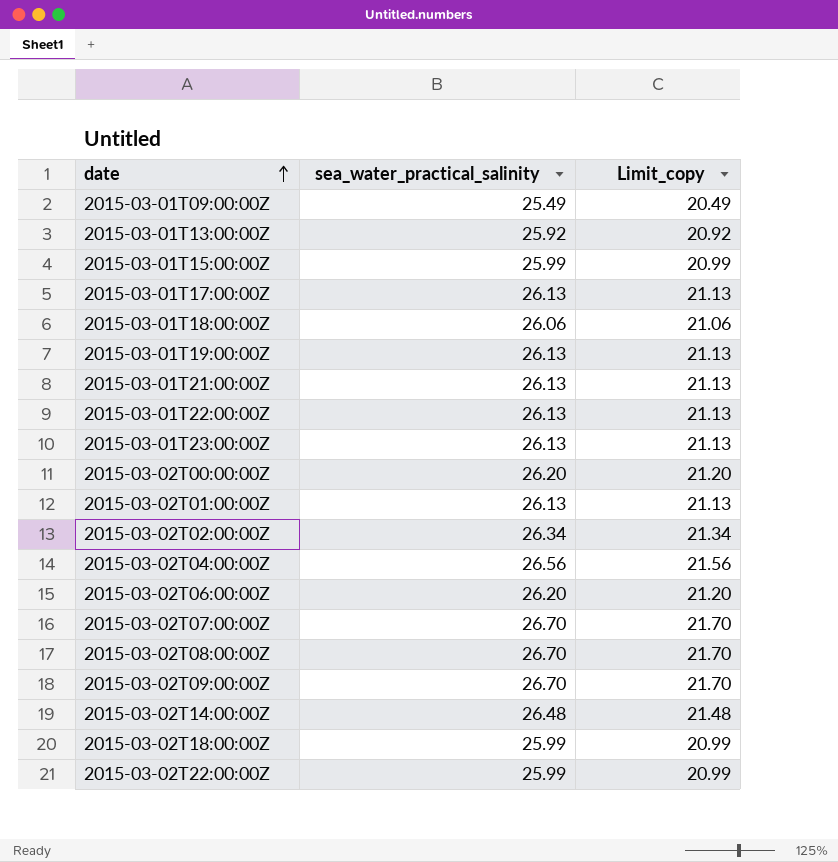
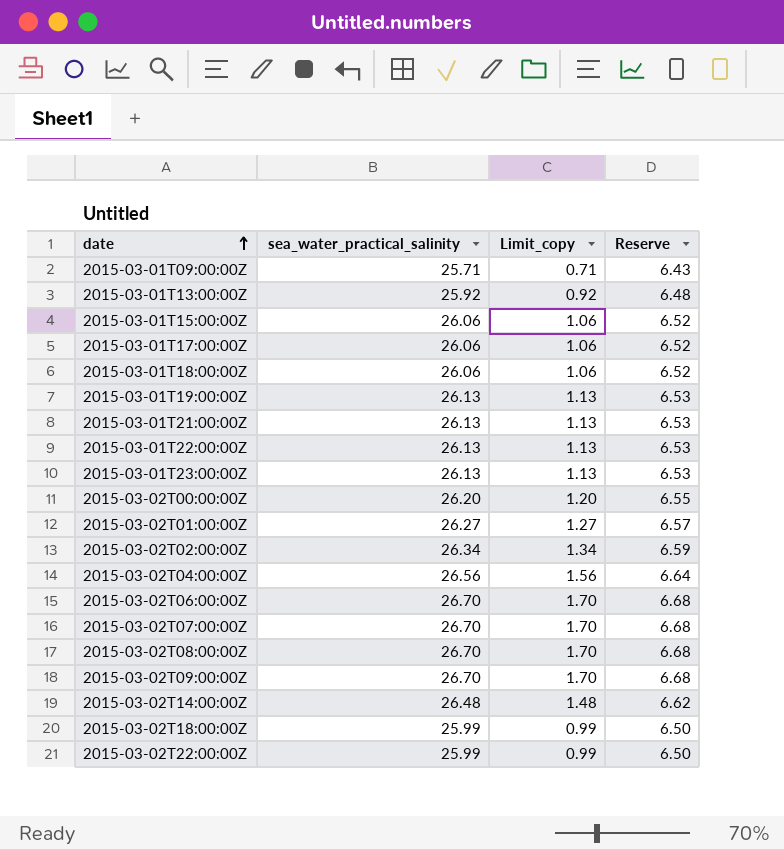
column Limit_copy | formula: [sea_water_practical_salinity] - 5 -> [sea_water_practical_salinity] - 25
column Reserve | formula: none -> [sea_water_practical_salinity] * 0.25
2015-03-01T09:00:00Z | sea_water_practical_salinity: 25.49 -> 25.71
2015-03-01T15:00:00Z | sea_water_practical_salinity: 25.99 -> 26.06
2015-03-01T17:00:00Z | sea_water_practical_salinity: 26.13 -> 26.06
2015-03-02T01:00:00Z | sea_water_practical_salinity: 26.13 -> 26.27
2015-03-02T06:00:00Z | sea_water_practical_salinity: 26.20 -> 26.70

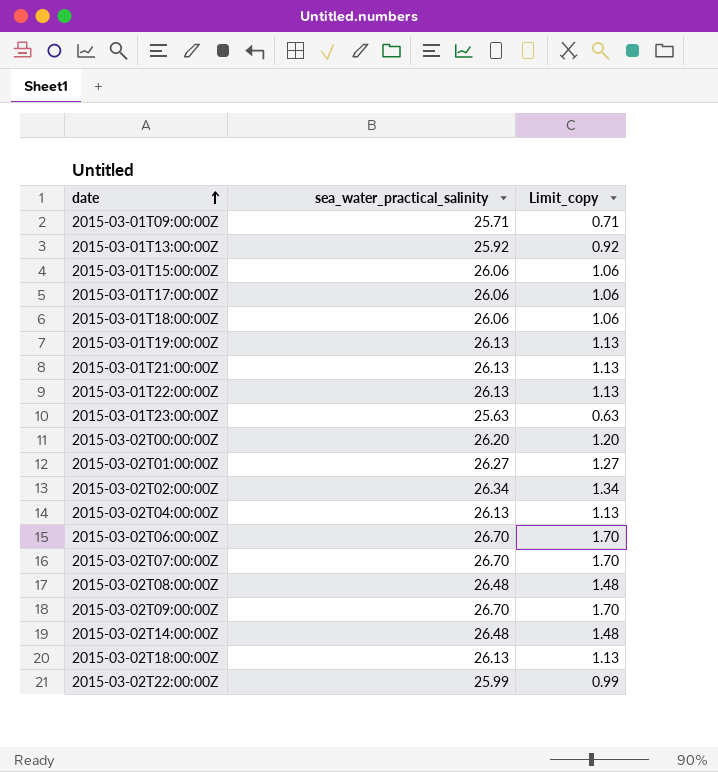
column Reserve | formula: [sea_water_practical_salinity] * 0.25 -> none
2015-03-01T23:00:00Z | sea_water_practical_salinity: 26.13 -> 25.63
2015-03-01T23:00:00Z | Limit_copy: 1.13 -> 0.63
2015-03-02T04:00:00Z | sea_water_practical_salinity: 26.56 -> 26.13
2015-03-02T04:00:00Z | Limit_copy: 1.56 -> 1.13
2015-03-02T08:00:00Z | sea_water_practical_salinity: 26.70 -> 26.48
2015-03-02T08:00:00Z | Limit_copy: 1.70 -> 1.48
2015-03-02T18:00:00Z | sea_water_practical_salinity: 25.99 -> 26.13
2015-03-02T18:00:00Z | Limit_copy: 0.99 -> 1.13

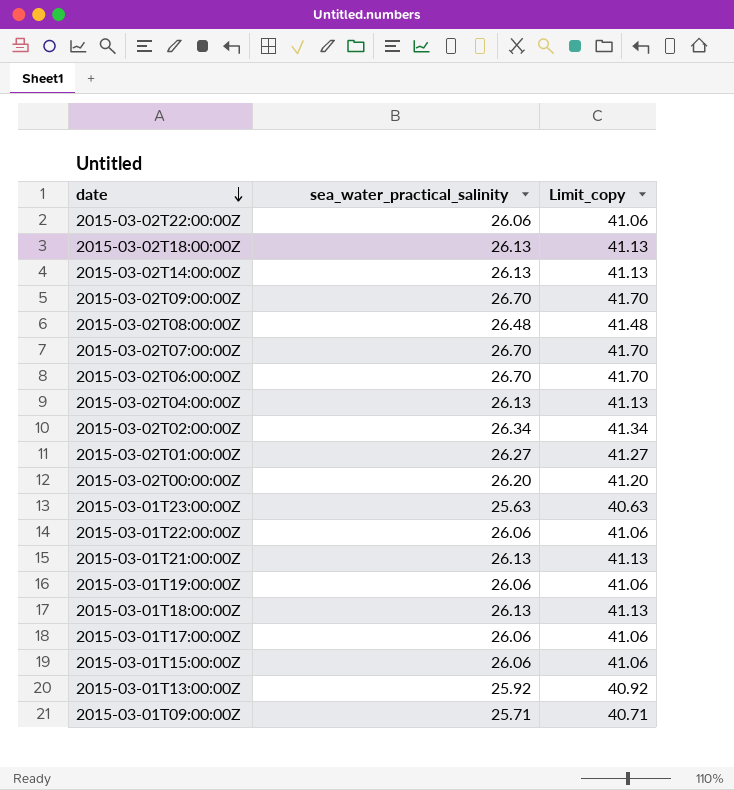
row order: date ascending -> date descending
column Limit_copy | formula: [sea_water_practical_salinity] - 25 -> [sea_water_practical_salinity] + 15
2015-03-02T22:00:00Z | sea_water_practical_salinity: 25.99 -> 26.06
2015-03-02T14:00:00Z | sea_water_practical_salinity: 26.48 -> 26.13
2015-03-01T22:00:00Z | sea_water_practical_salinity: 26.13 -> 26.06
2015-03-01T19:00:00Z | sea_water_practical_salinity: 26.13 -> 26.06
2015-03-01T18:00:00Z | sea_water_practical_salinity: 26.06 -> 26.13

